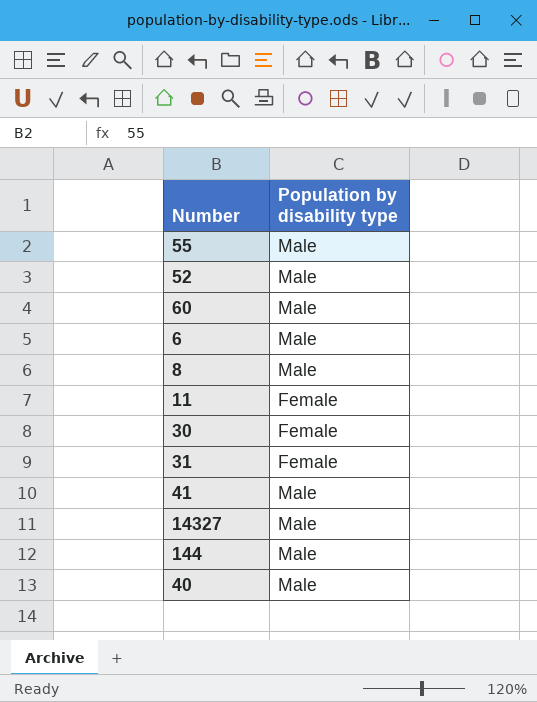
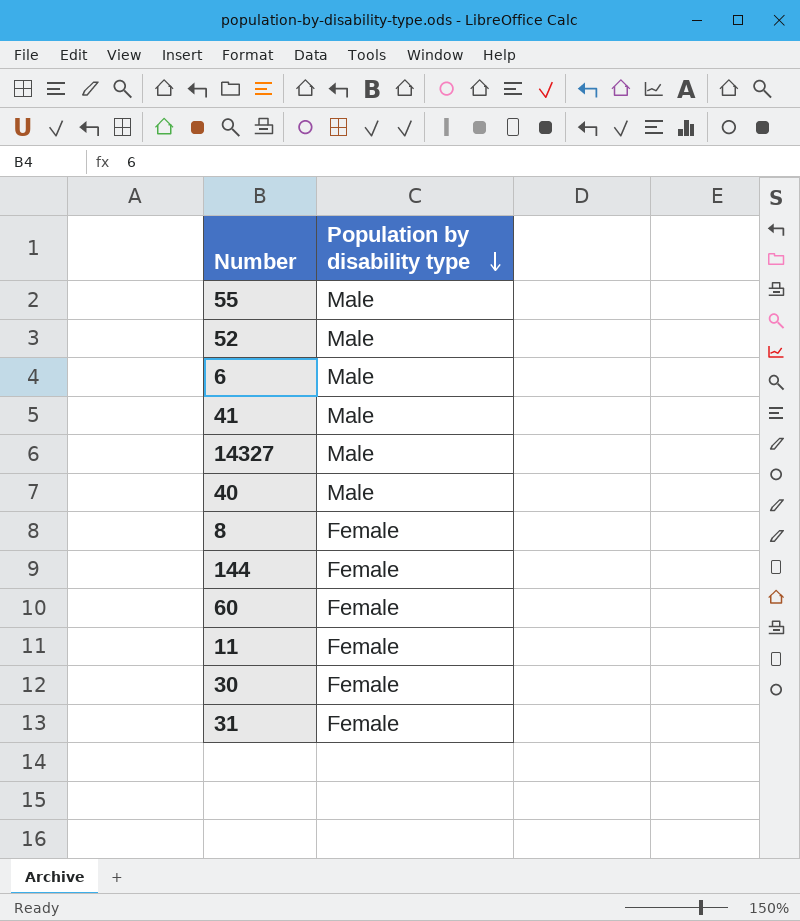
row order: none -> Population by disability type descending
8 | Population by disability type: Male -> Female
144 | Population by disability type: Male -> Female
60 | Population by disability type: Male -> Female

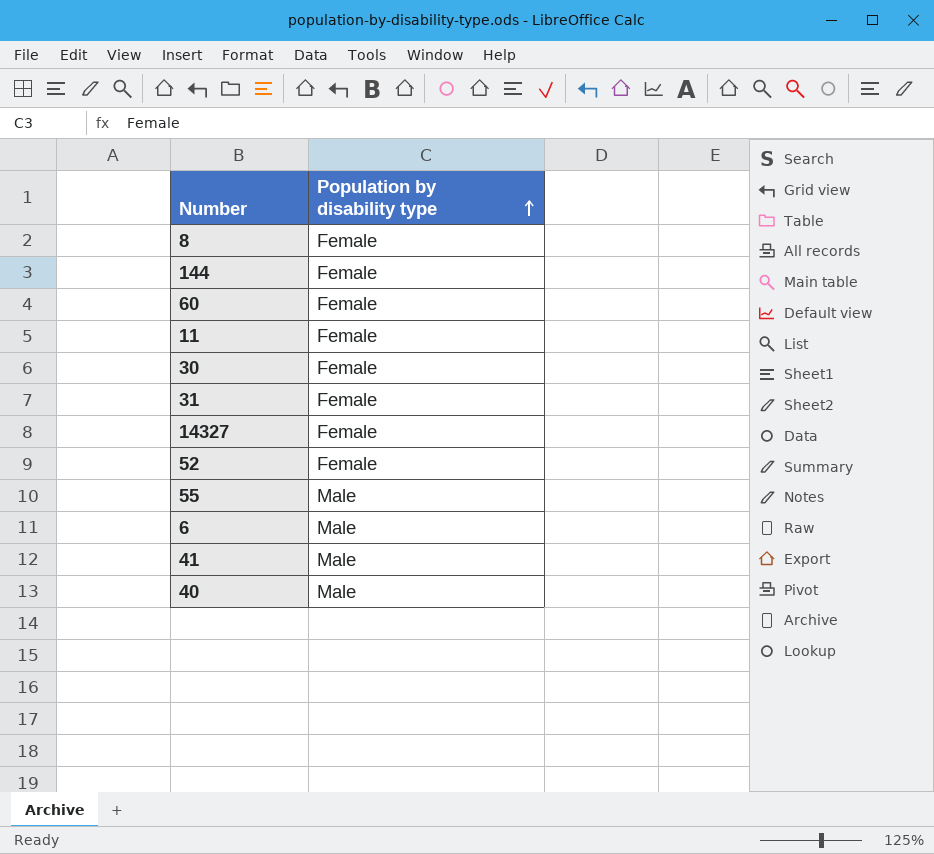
row order: Population by disability type descending -> Population by disability type ascending
14327 | Population by disability type: Male -> Female
52 | Population by disability type: Male -> Female

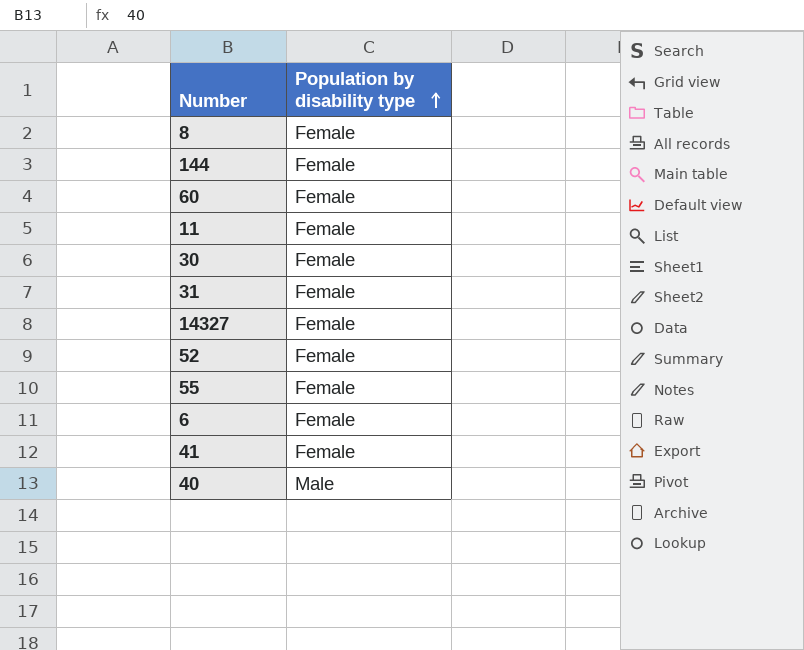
55 | Population by disability type: Male -> Female
6 | Population by disability type: Male -> Female
41 | Population by disability type: Male -> Female

